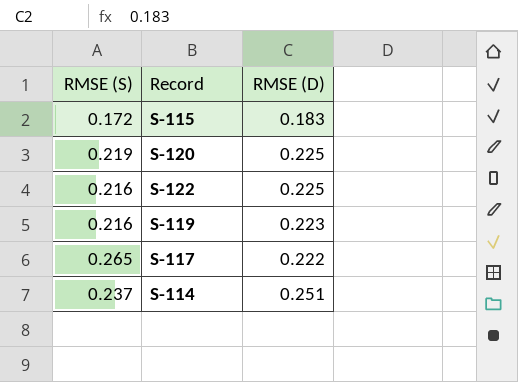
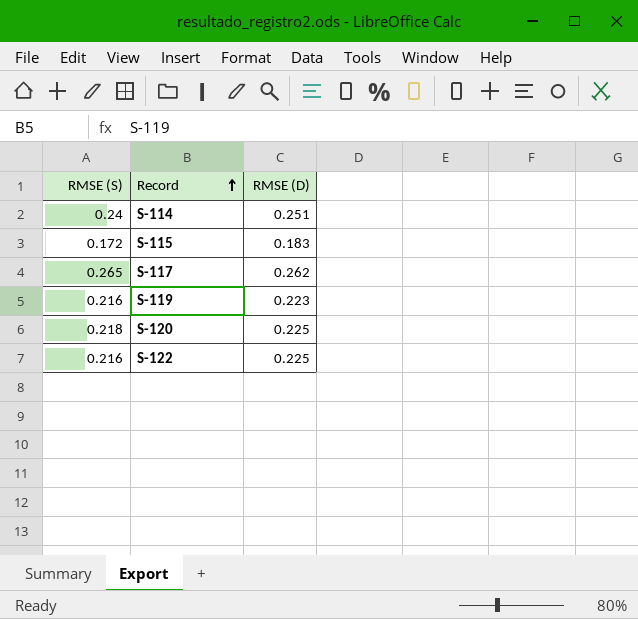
row order: none -> Record ascending
S-114 | RMSE (S): 0.237 -> 0.24
S-117 | RMSE (D): 0.222 -> 0.262
S-120 | RMSE (S): 0.219 -> 0.218

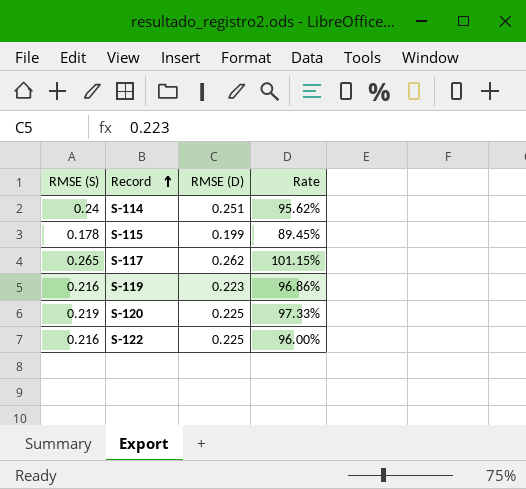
column Rate | formula: none -> [RMSE (S)] / [RMSE (D)]
S-115 | RMSE (S): 0.172 -> 0.178
S-115 | RMSE (D): 0.183 -> 0.199
S-120 | RMSE (S): 0.218 -> 0.219

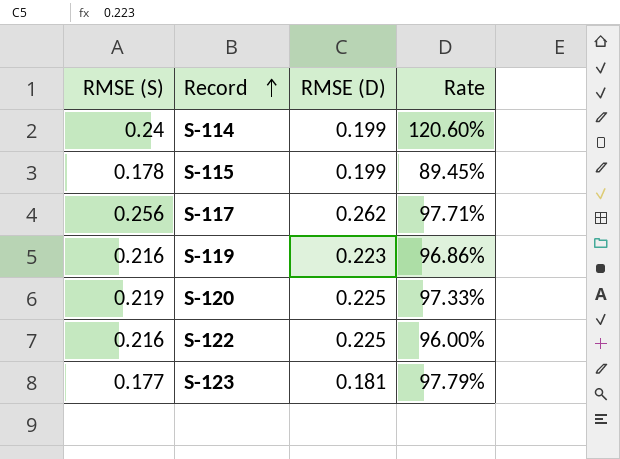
S-114 | RMSE (D): 0.251 -> 0.199
S-114 | Rate: 95.62% -> 120.60%
S-117 | RMSE (S): 0.265 -> 0.256
S-117 | Rate: 101.15% -> 97.71%
row S-123: none -> 0.177 | 0.181 | 97.79%

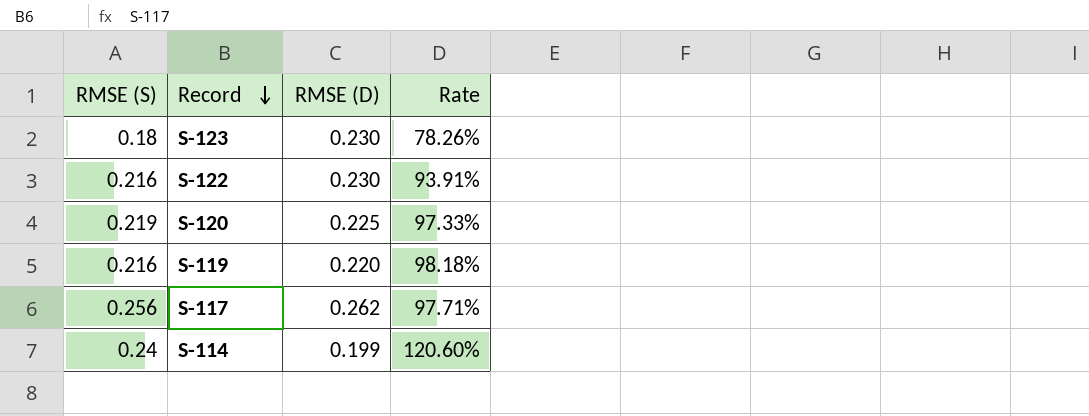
row order: Record ascending -> Record descending
row S-115: 0.178 | 0.199 | 89.45% -> none
S-123 | RMSE (S): 0.177 -> 0.18
S-123 | RMSE (D): 0.181 -> 0.230
S-123 | Rate: 97.79% -> 78.26%
S-122 | RMSE (D): 0.225 -> 0.230
S-122 | Rate: 96.00% -> 93.91%
S-119 | RMSE (D): 0.223 -> 0.220
S-119 | Rate: 96.86% -> 98.18%

